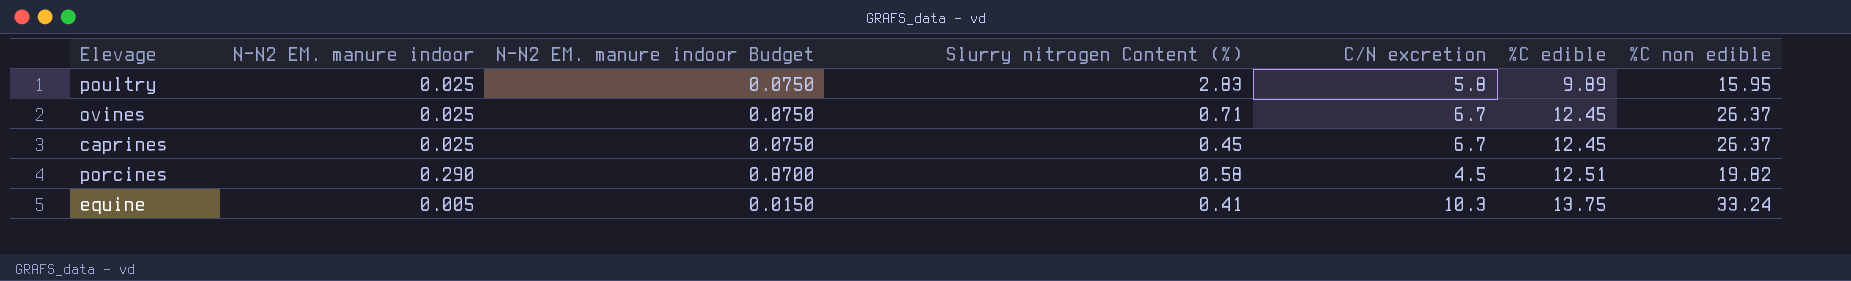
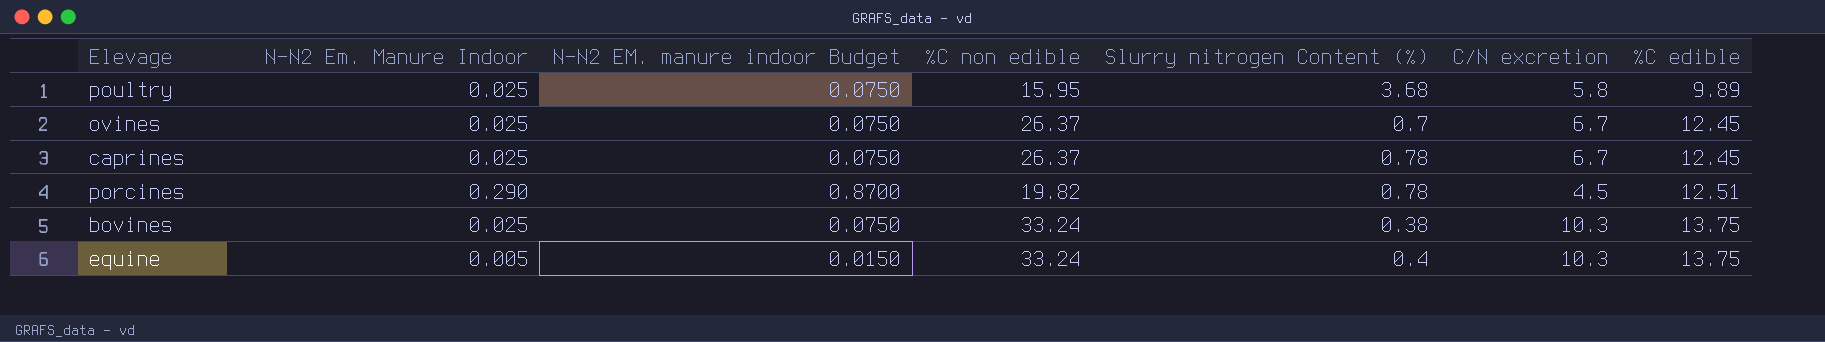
column name: N-N2 EM. manure indoor -> N-N2 Em. Manure Indoor
column %C non edible | position: 7 -> 4
poultry | Slurry nitrogen Content (%): 2.83 -> 3.68
ovines | Slurry nitrogen Content (%): 0.71 -> 0.7
caprines | Slurry nitrogen Content (%): 0.45 -> 0.78
porcines | Slurry nitrogen Content (%): 0.58 -> 0.78
row bovines: none -> 0.025 | 0.0750 | 33.24 | 0.38 | 10.3 | 13.75
equine | Slurry nitrogen Content (%): 0.41 -> 0.4

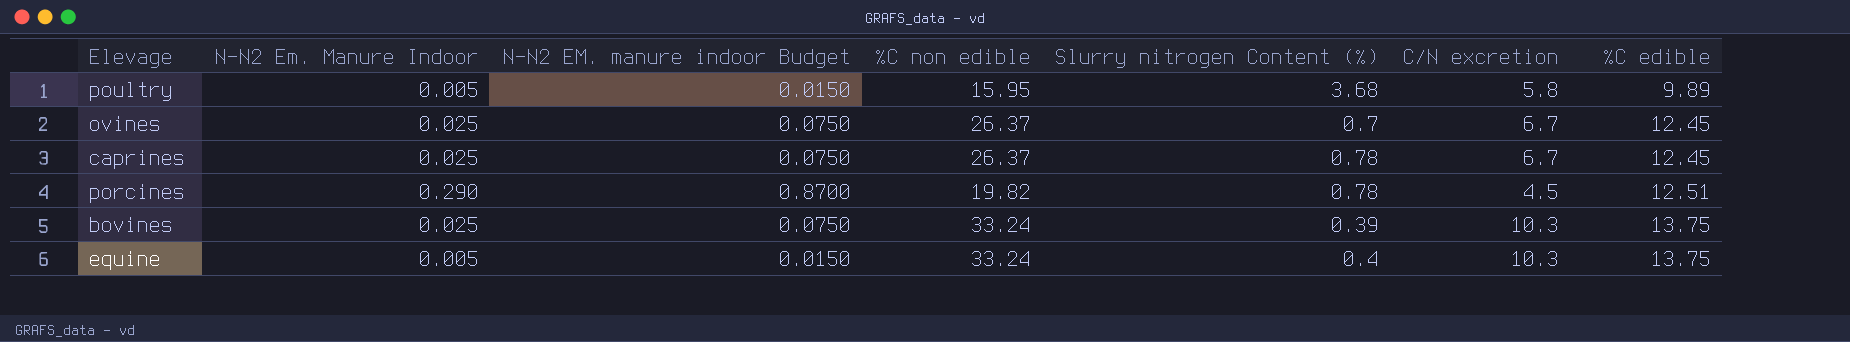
poultry | N-N2 Em. Manure Indoor: 0.025 -> 0.005
poultry | N-N2 EM. manure indoor Budget: 0.0750 -> 0.0150
bovines | Slurry nitrogen Content (%): 0.38 -> 0.39

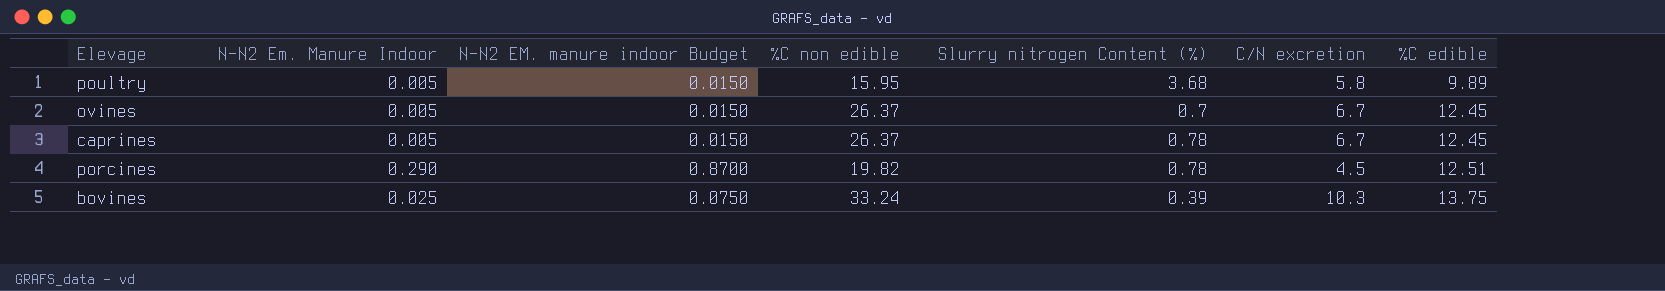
row equine: 0.005 | 0.0150 | 33.24 | 0.4 | 10.3 | 13.75 -> none
ovines | N-N2 Em. Manure Indoor: 0.025 -> 0.005
ovines | N-N2 EM. manure indoor Budget: 0.0750 -> 0.0150
caprines | N-N2 Em. Manure Indoor: 0.025 -> 0.005
caprines | N-N2 EM. manure indoor Budget: 0.0750 -> 0.0150

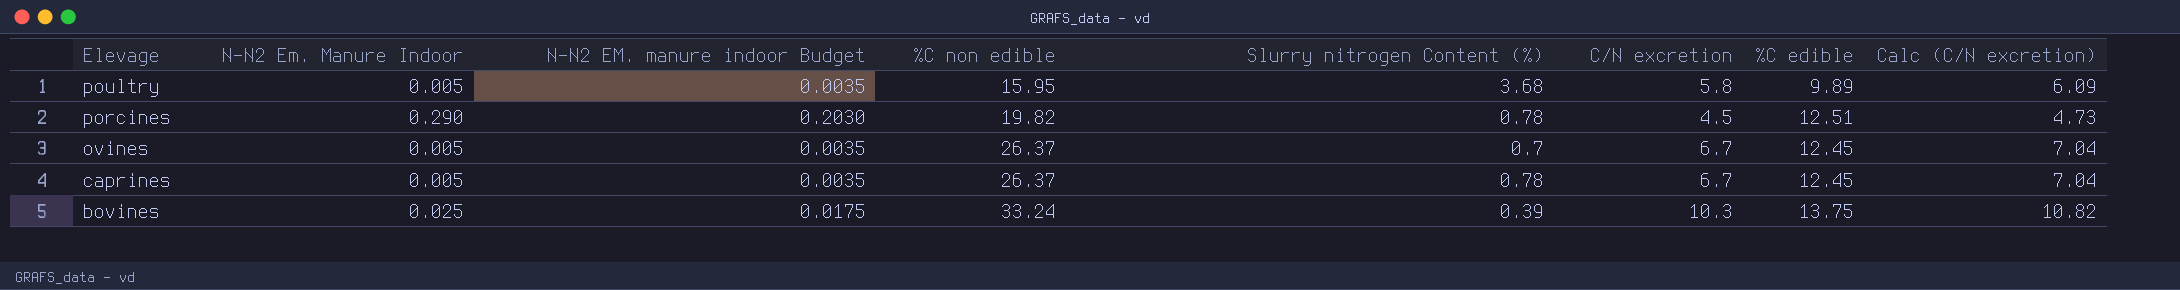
row order: %C edible ascending -> Elevage descending
column N-N2 EM. manure indoor Budget | formula: [N-N2 Em. Manure Indoor] * 3 -> [N-N2 Em. Manure Indoor] * 0.7
column Calc (C/N excretion) | formula: none -> [C/N excretion] * 1.05

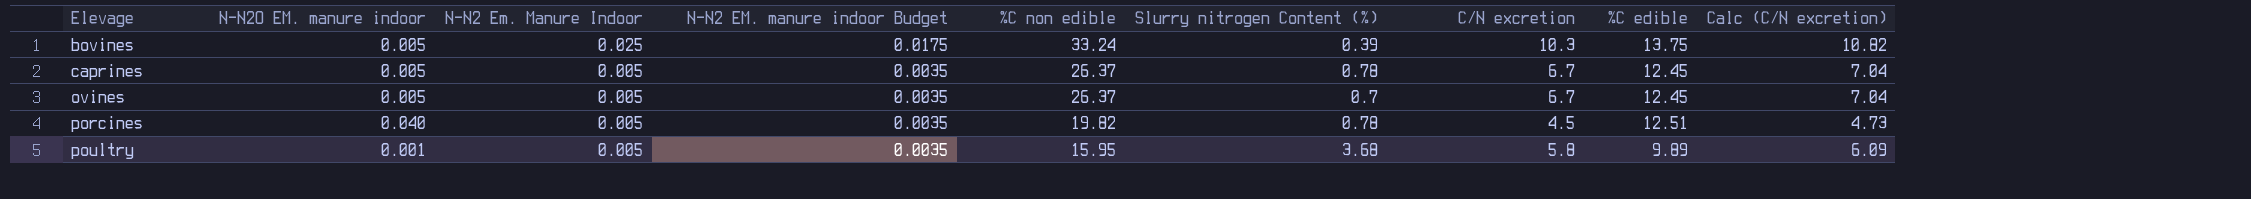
row order: Elevage descending -> Elevage ascending
column N-N2O EM. manure indoor | position: none -> 2
porcines | N-N2 Em. Manure Indoor: 0.290 -> 0.005
porcines | N-N2 EM. manure indoor Budget: 0.2030 -> 0.0035

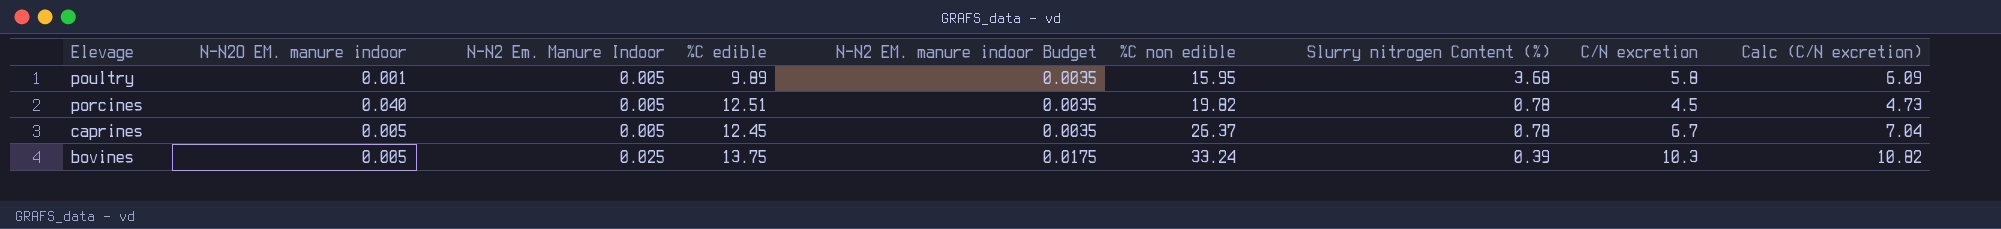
row order: Elevage ascending -> Elevage descending
column %C edible | position: 8 -> 4
row ovines: 0.005 | 0.005 | 0.0035 | 26.37 | 0.7 | 6.7 | 12.45 | 7.04 -> none

